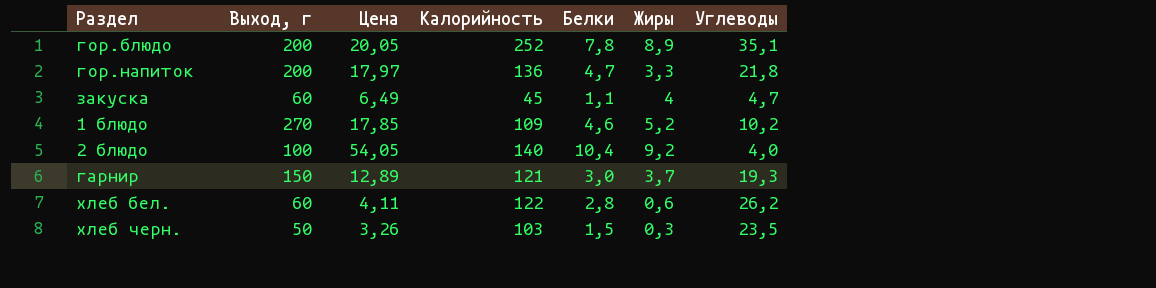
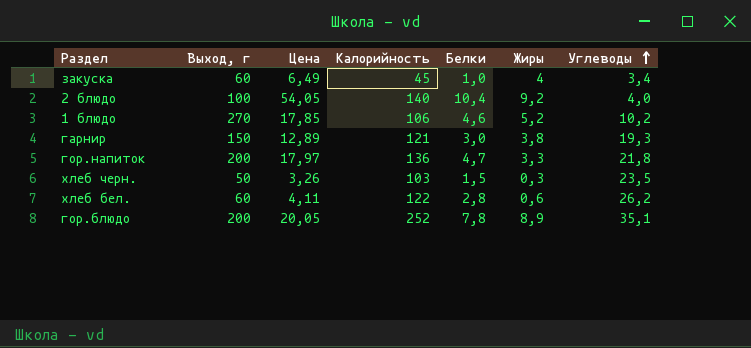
row order: none -> Углеводы ascending
закуска | Белки: 1,1 -> 1,0
закуска | Углеводы: 4,7 -> 3,4
1 блюдо | Калорийность: 109 -> 106
гарнир | Жиры: 3,7 -> 3,8

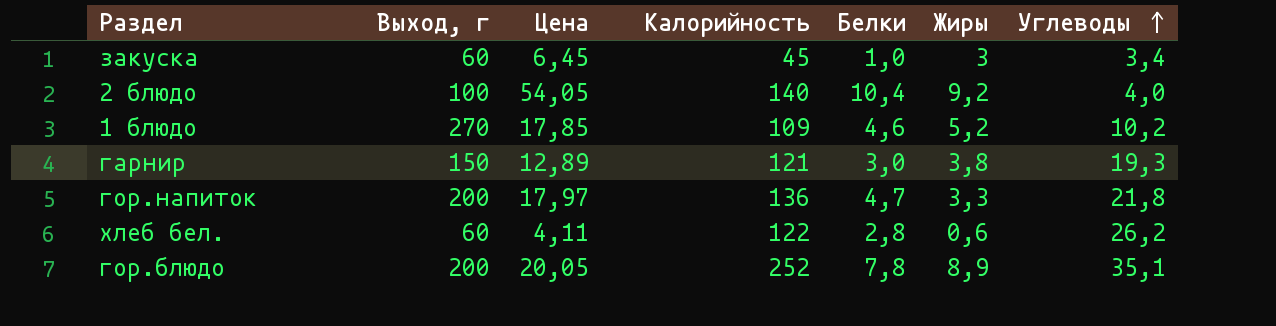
row хлеб черн.: 50 | 3,26 | 103 | 1,5 | 0,3 | 23,5 -> none
закуска | Цена: 6,49 -> 6,45
закуска | Жиры: 4 -> 3
1 блюдо | Калорийность: 106 -> 109

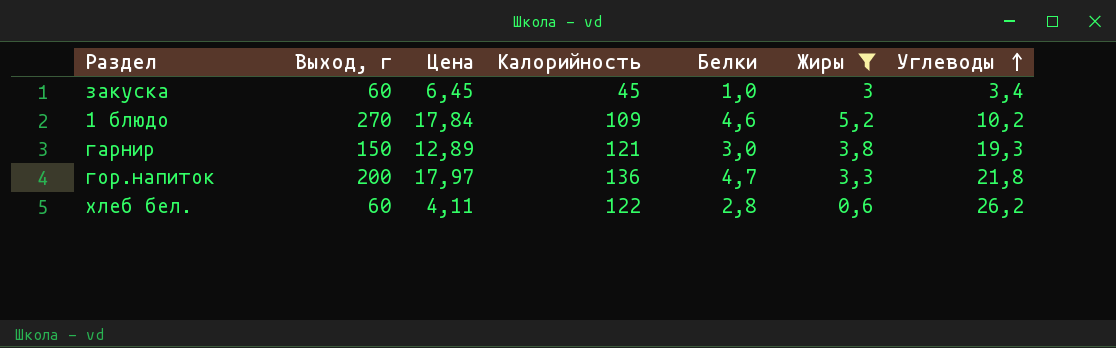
filter: none -> Жиры <= 5,2
1 блюдо | Цена: 17,85 -> 17,84

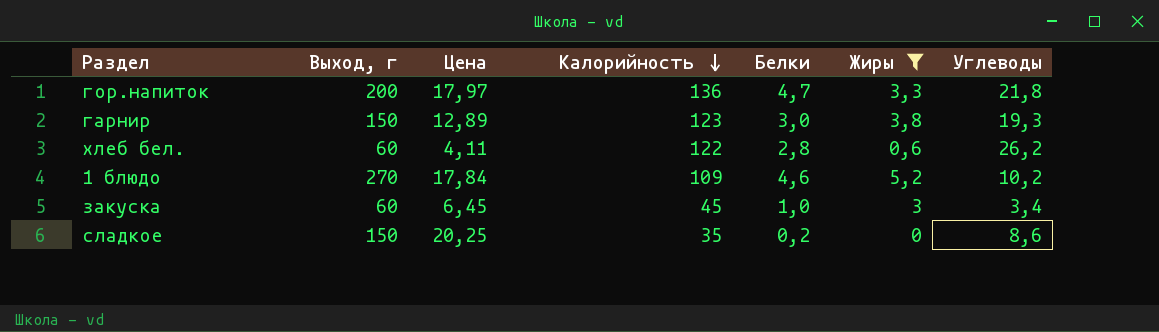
row order: Углеводы ascending -> Калорийность descending
гарнир | Калорийность: 121 -> 123
row сладкое: none -> 150 | 20,25 | 35 | 0,2 | 0 | 8,6

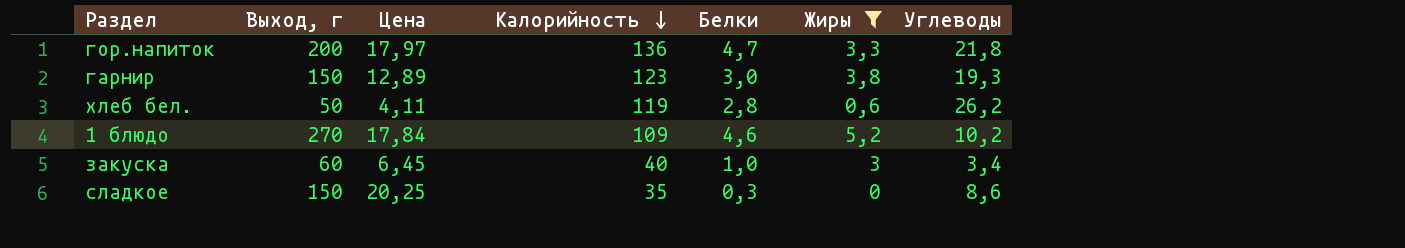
хлеб бел. | Выход, г: 60 -> 50
хлеб бел. | Калорийность: 122 -> 119
закуска | Калорийность: 45 -> 40
сладкое | Белки: 0,2 -> 0,3

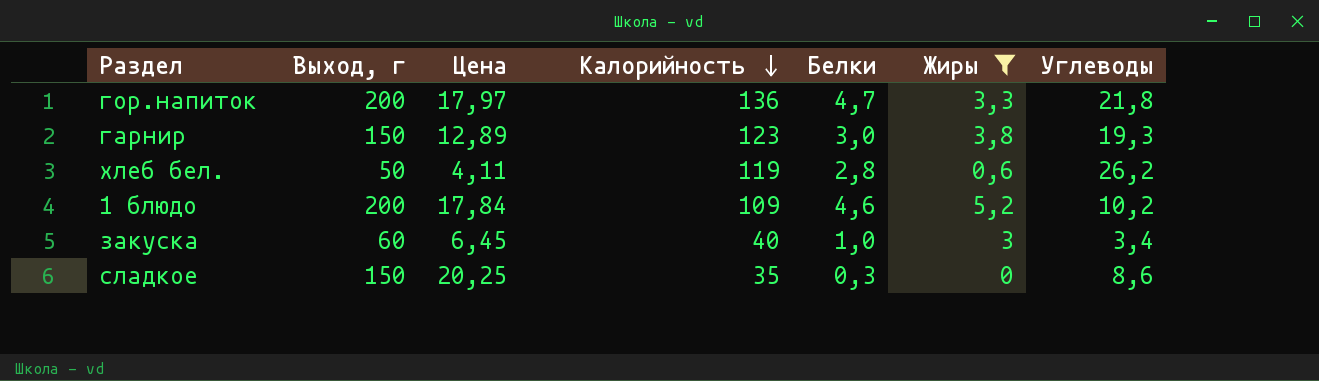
1 блюдо | Выход, г: 270 -> 200

